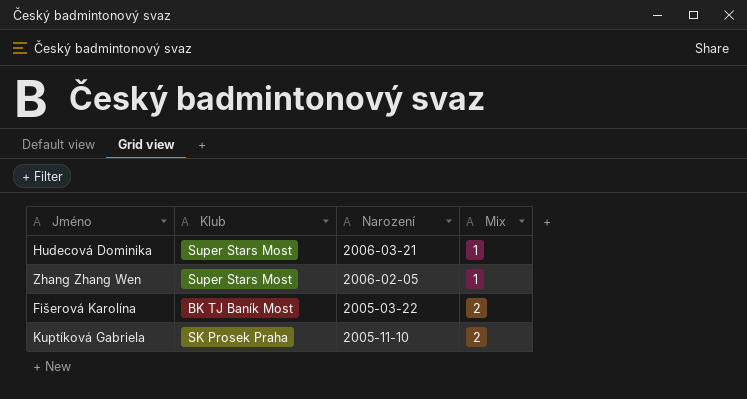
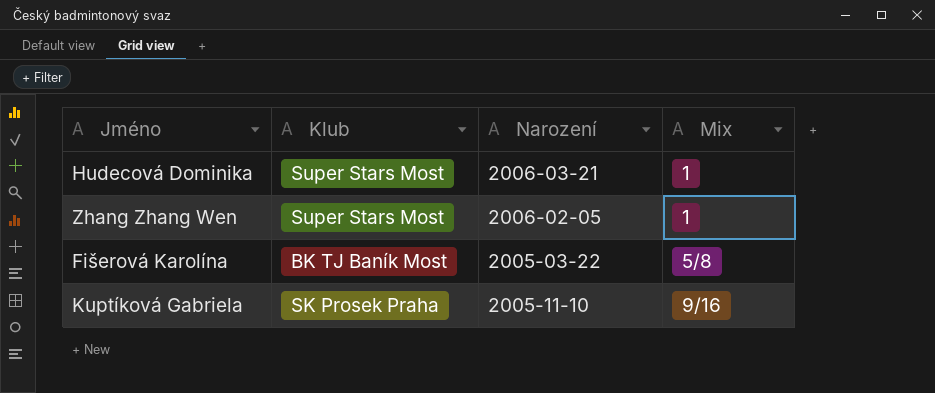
Fišerová Karolína | Mix: 2 -> 5/8
Kuptíková Gabriela | Mix: 2 -> 9/16

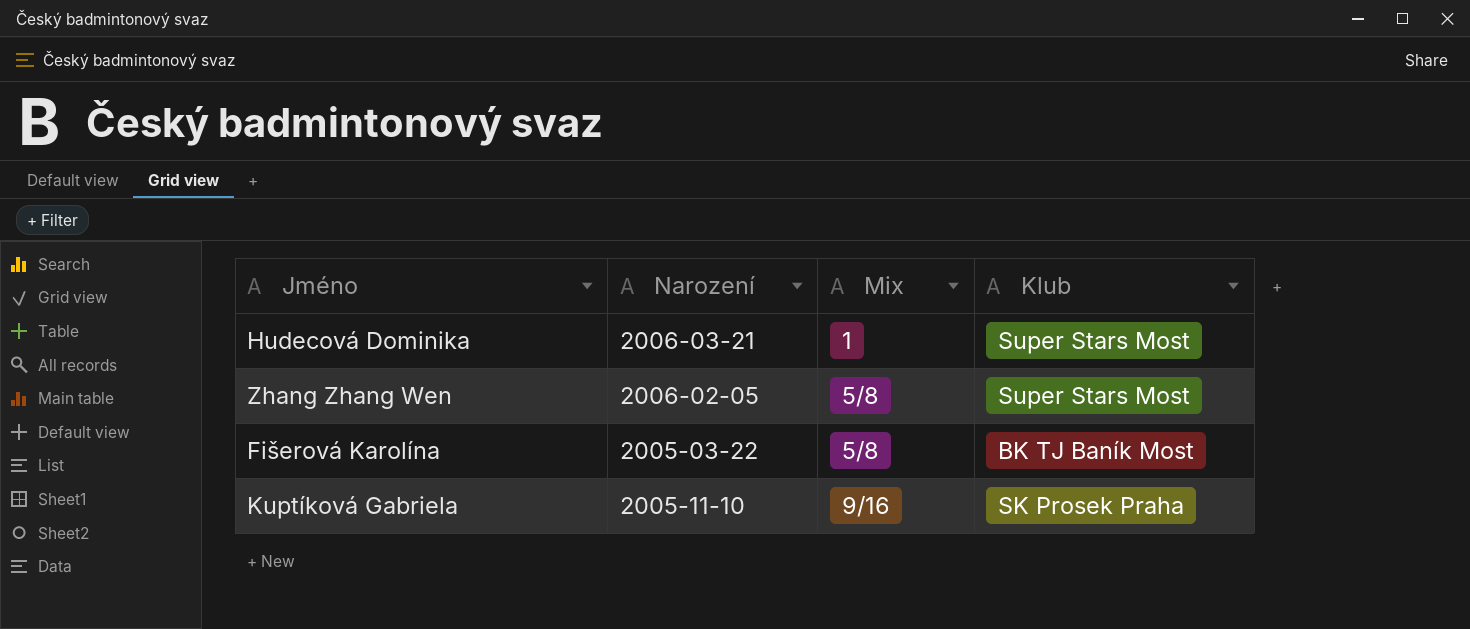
column Klub | position: 2 -> 4
Zhang Zhang Wen | Mix: 1 -> 5/8

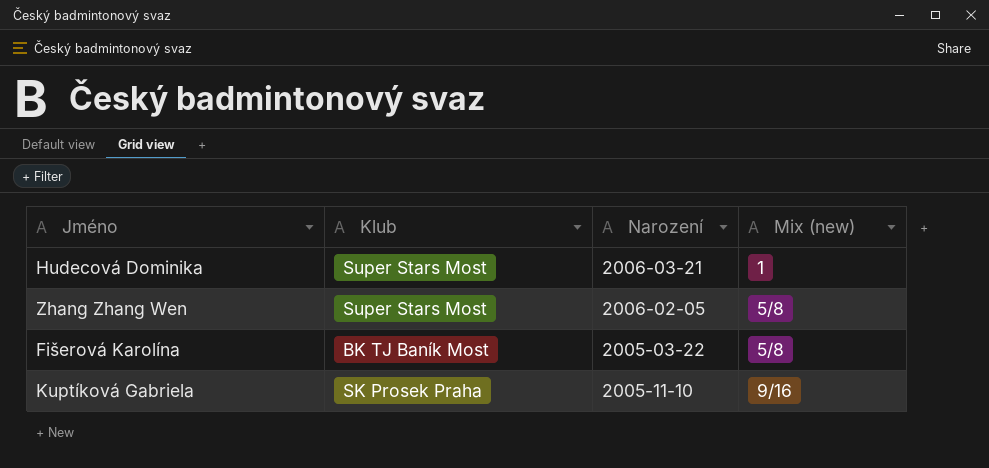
column Klub | position: 4 -> 2
column name: Mix -> Mix (new)

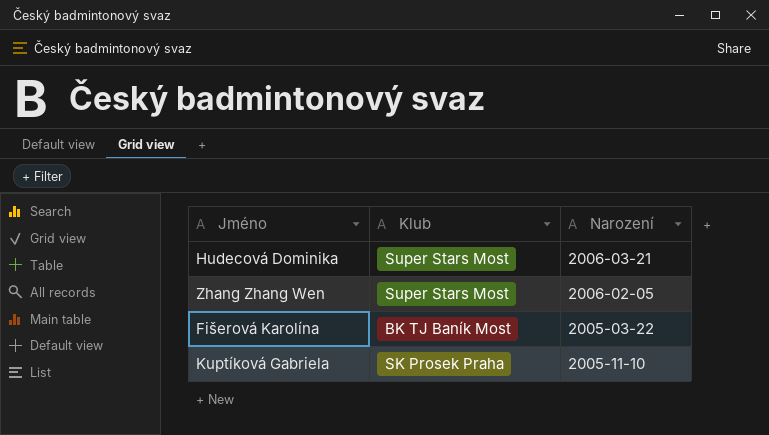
column Mix (new) | position: 4 -> none

